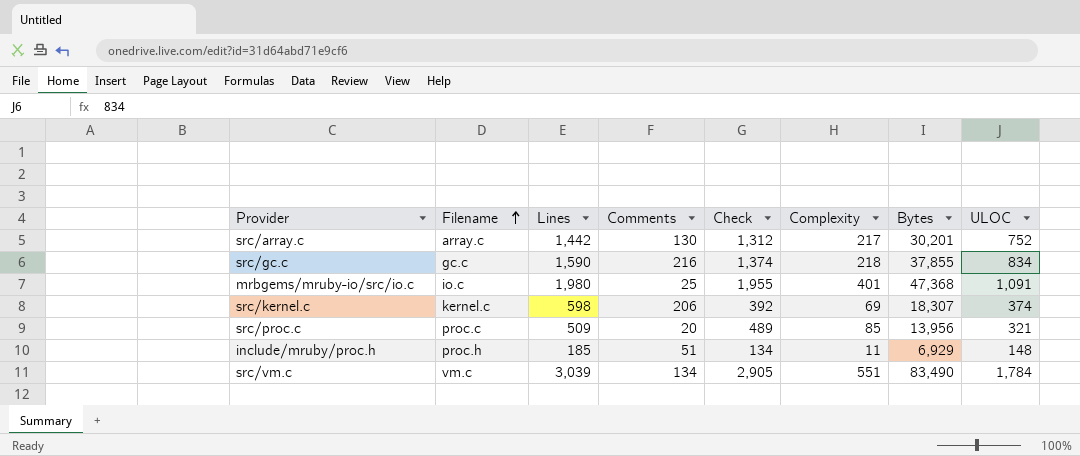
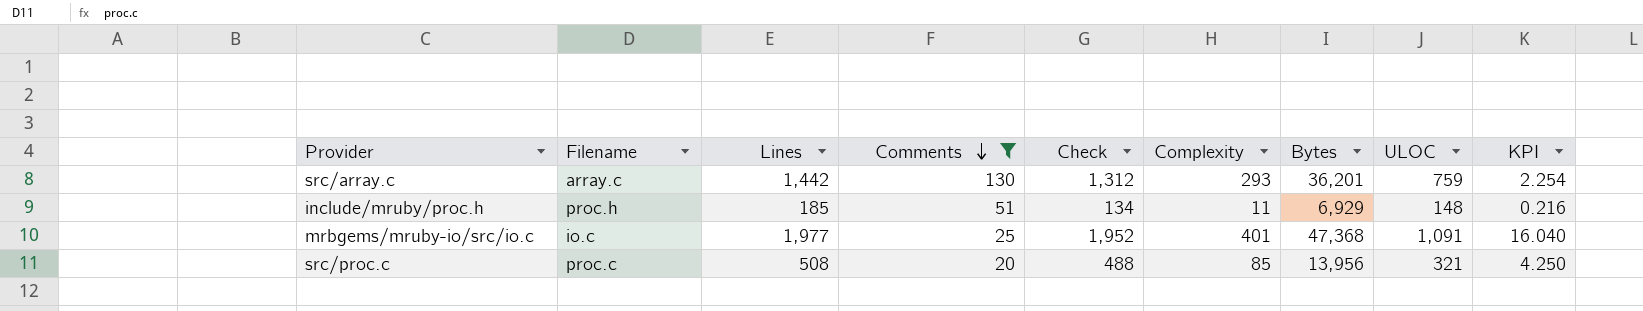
filter: none -> Comments <= 130
row order: Filename ascending -> Comments descending
column KPI | formula: none -> [Complexity] / [Comments]
src/array.c | Complexity: 217 -> 293
src/array.c | Bytes: 30,201 -> 36,201
src/array.c | ULOC: 752 -> 759
mrbgems/mruby-io/src/io.c | Lines: 1,980 -> 1,977
mrbgems/mruby-io/src/io.c | Check: 1,955 -> 1,952
src/proc.c | Lines: 509 -> 508
src/proc.c | Check: 489 -> 488

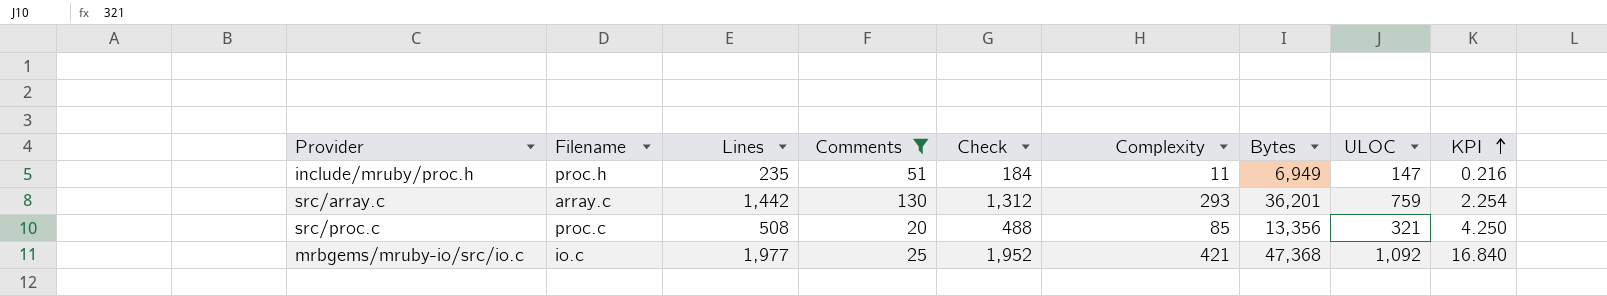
row order: Comments descending -> KPI ascending
include/mruby/proc.h | Lines: 185 -> 235
include/mruby/proc.h | Check: 134 -> 184
include/mruby/proc.h | Bytes: 6,929 -> 6,949
include/mruby/proc.h | ULOC: 148 -> 147
src/proc.c | Bytes: 13,956 -> 13,356
mrbgems/mruby-io/src/io.c | Complexity: 401 -> 421
mrbgems/mruby-io/src/io.c | ULOC: 1,091 -> 1,092
mrbgems/mruby-io/src/io.c | KPI: 16.040 -> 16.840

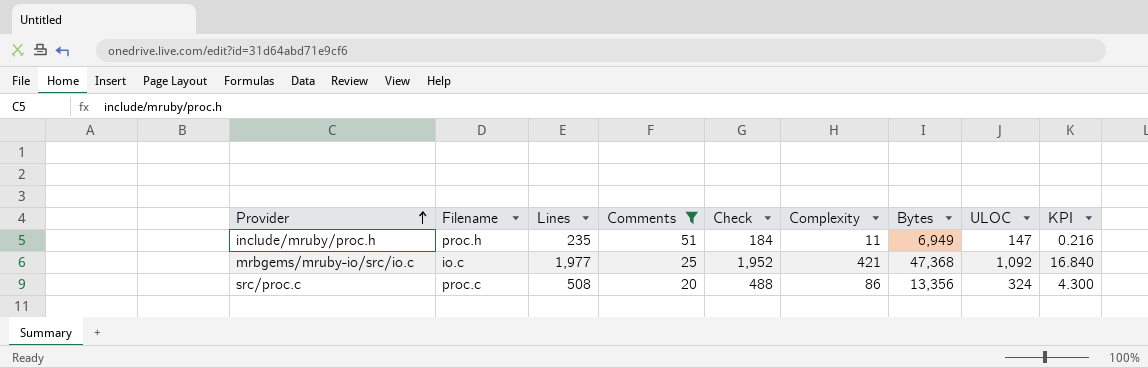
row order: KPI ascending -> Provider ascending
row src/array.c: array.c | 1,442 | 130 | 1,312 | 293 | 36,201 | 759 | 2.254 -> none
src/proc.c | Complexity: 85 -> 86
src/proc.c | ULOC: 321 -> 324
src/proc.c | KPI: 4.250 -> 4.300

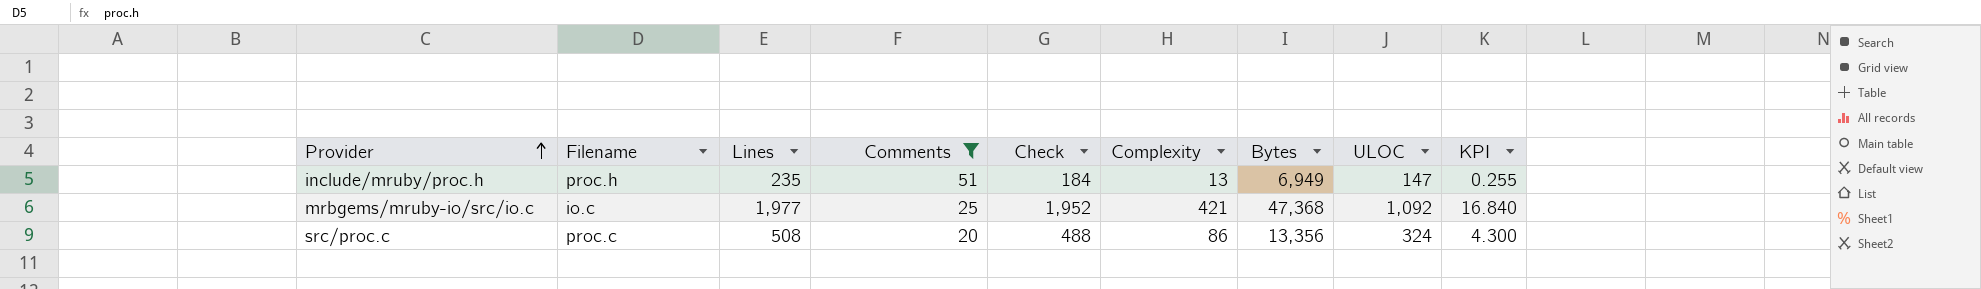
include/mruby/proc.h | Complexity: 11 -> 13
include/mruby/proc.h | KPI: 0.216 -> 0.255

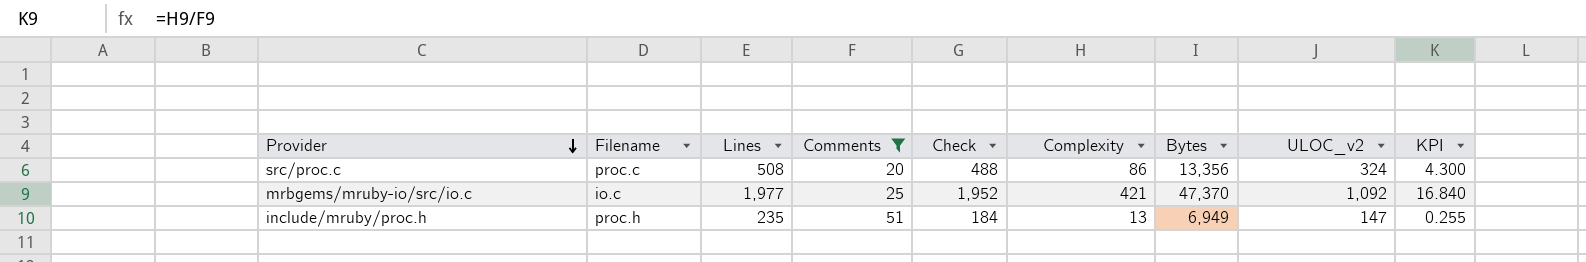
row order: Provider ascending -> Provider descending
column name: ULOC -> ULOC_v2
mrbgems/mruby-io/src/io.c | Bytes: 47,368 -> 47,370

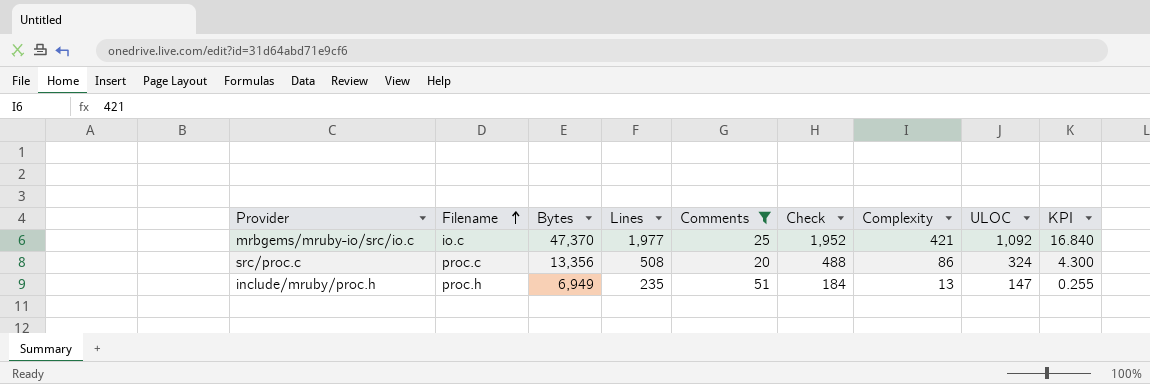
row order: Provider descending -> Filename ascending
column Bytes | position: 7 -> 3
column name: ULOC_v2 -> ULOC

